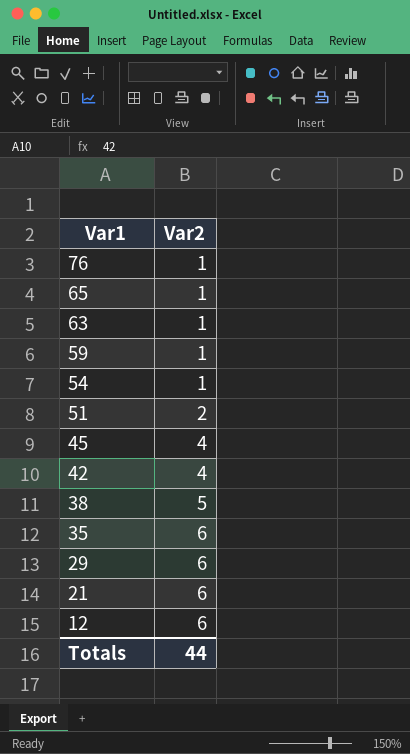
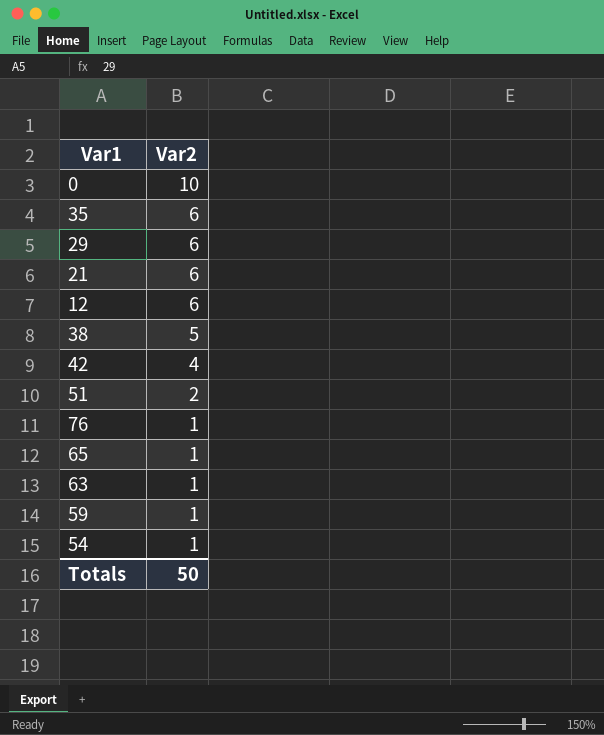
row order: Var1 descending -> Var2 descending
row 45: 4 -> none
row 0: none -> 10
Totals | Var2: 44 -> 50

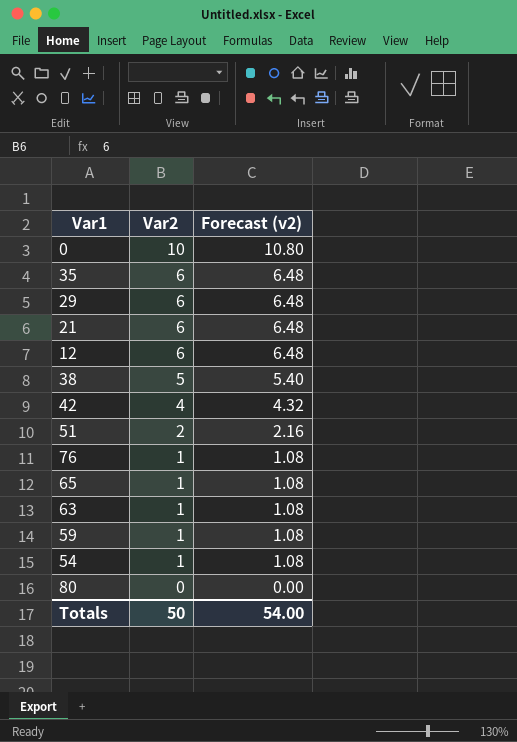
column Forecast (v2) | formula: none -> [Var2] * 1.08
row 80: none -> 0 | 0.00

